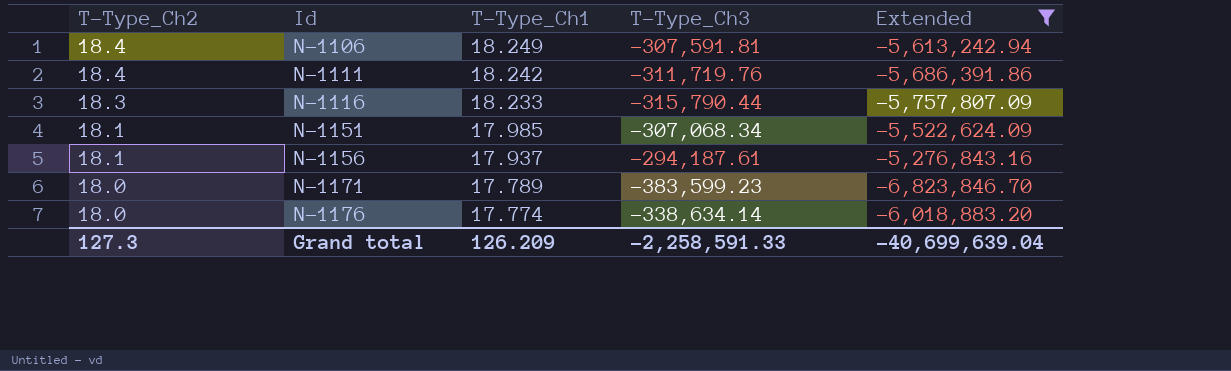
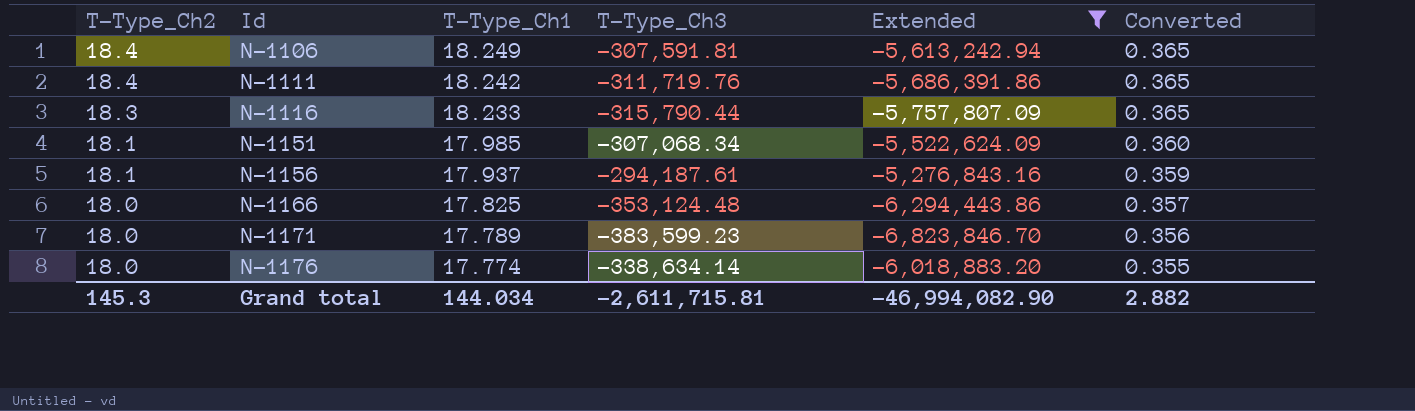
column Converted | formula: none -> [T-Type_Ch1] * 0.02
row N-1166: none -> 18.0 | 17.825 | -353,124.48 | -6,294,443.86 | 0.357
Grand total | T-Type_Ch2: 127.3 -> 145.3
Grand total | T-Type_Ch1: 126.209 -> 144.034
Grand total | T-Type_Ch3: -2,258,591.33 -> -2,611,715.81
Grand total | Extended: -40,699,639.04 -> -46,994,082.90

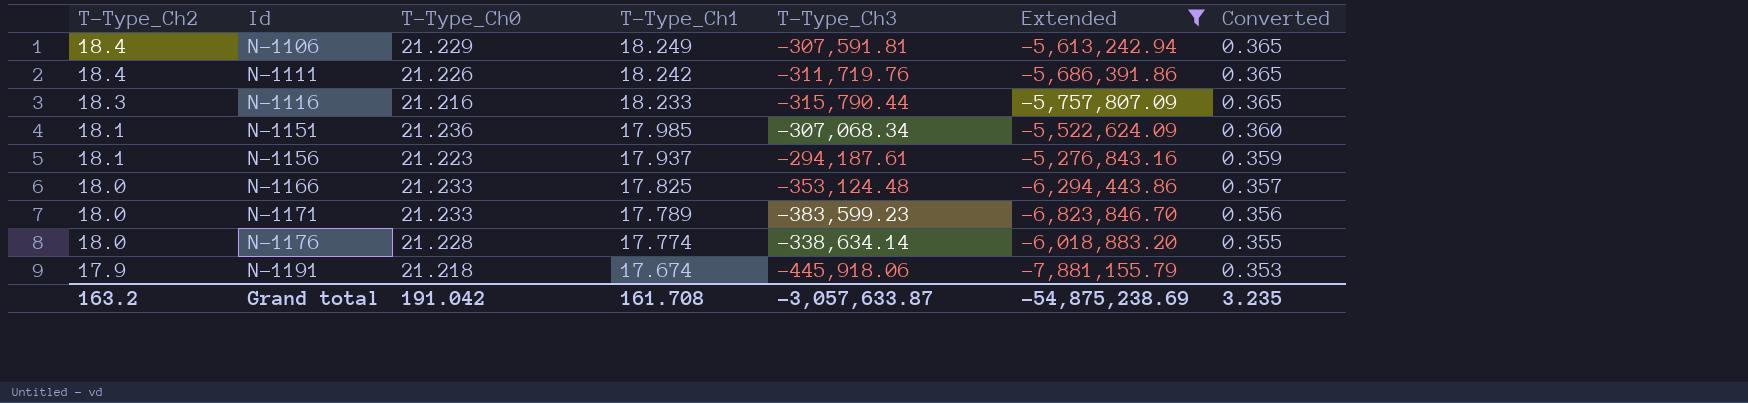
column T-Type_Ch0 | position: none -> 3
row N-1191: none -> 17.9 | 21.218 | 17.674 | -445,918.06 | -7,881,155.79 | 0.353
Grand total | T-Type_Ch2: 145.3 -> 163.2
Grand total | T-Type_Ch1: 144.034 -> 161.708
Grand total | T-Type_Ch3: -2,611,715.81 -> -3,057,633.87
Grand total | Extended: -46,994,082.90 -> -54,875,238.69
Grand total | Converted: 2.882 -> 3.235

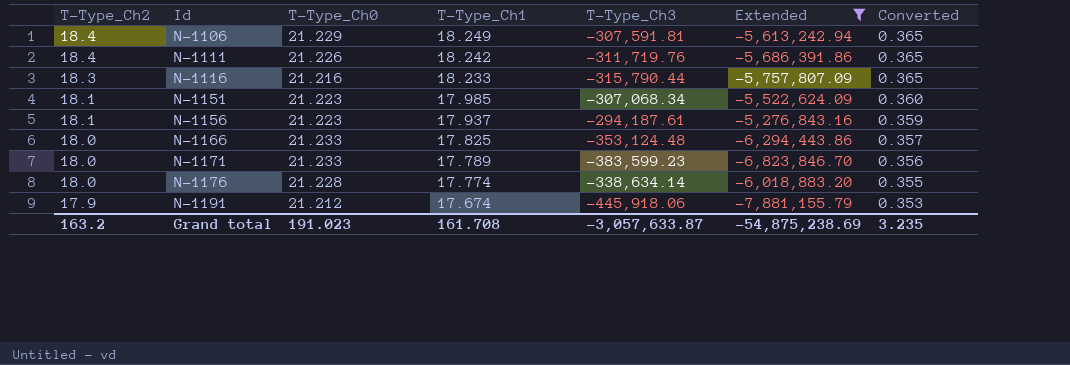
N-1151 | T-Type_Ch0: 21.236 -> 21.223
N-1191 | T-Type_Ch0: 21.218 -> 21.212
Grand total | T-Type_Ch0: 191.042 -> 191.023

